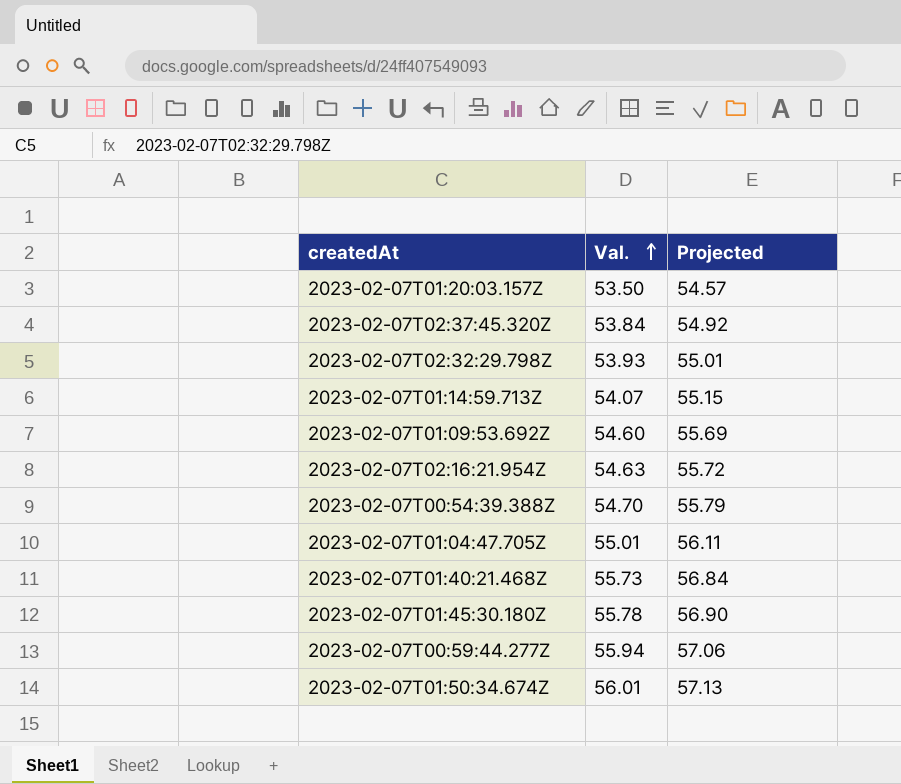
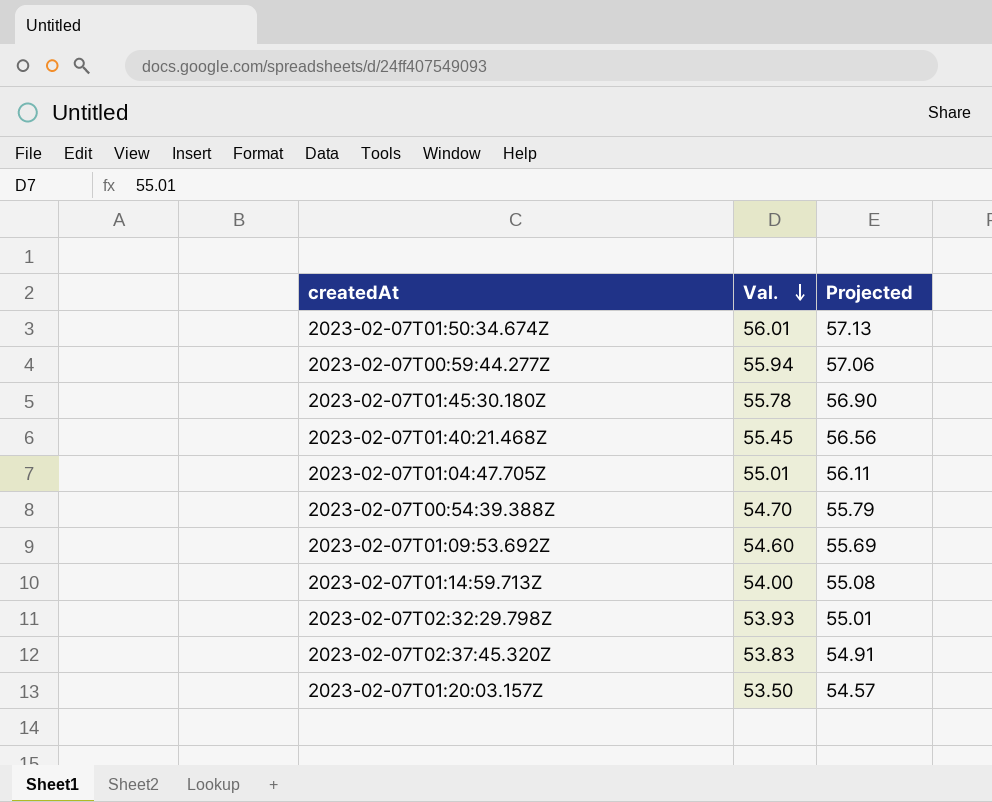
row order: Val. ascending -> Val. descending
row 2023-02-07T02:16:21.954Z: 54.63 | 55.72 -> none
2023-02-07T01:40:21.468Z | Val.: 55.73 -> 55.45
2023-02-07T01:40:21.468Z | Projected: 56.84 -> 56.56
2023-02-07T01:14:59.713Z | Val.: 54.07 -> 54.00
2023-02-07T01:14:59.713Z | Projected: 55.15 -> 55.08
2023-02-07T02:37:45.320Z | Val.: 53.84 -> 53.83
2023-02-07T02:37:45.320Z | Projected: 54.92 -> 54.91

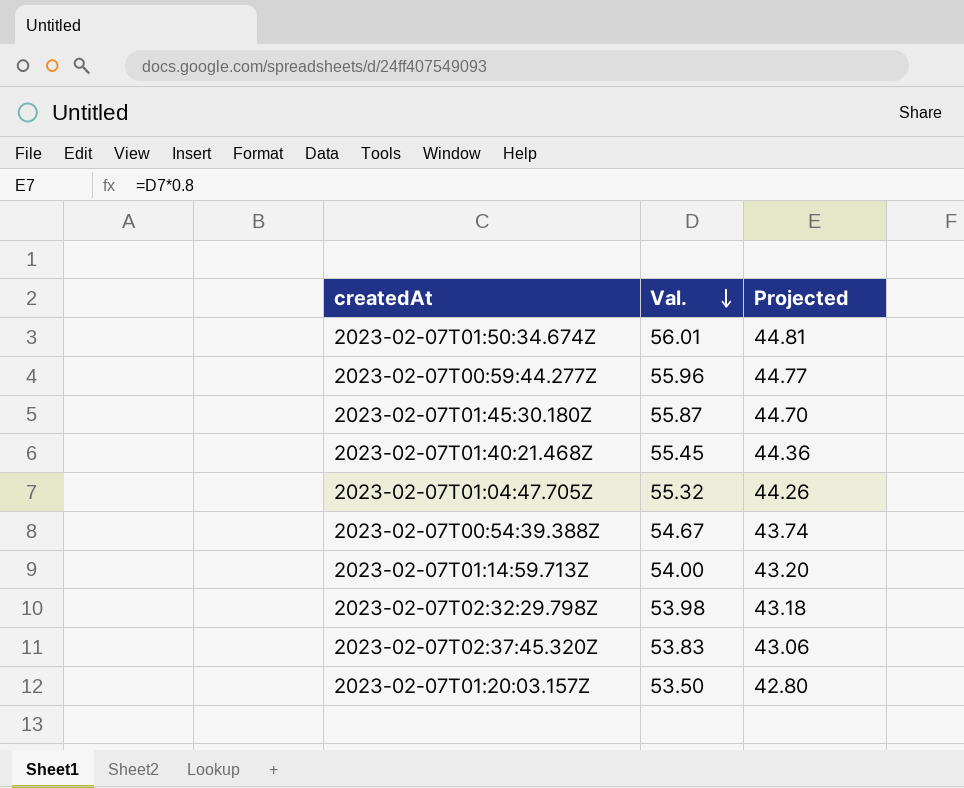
column Projected | formula: [Val.] * 1.02 -> [Val.] * 0.8
row 2023-02-07T01:09:53.692Z: 54.60 | 55.69 -> none
2023-02-07T00:59:44.277Z | Val.: 55.94 -> 55.96
2023-02-07T01:45:30.180Z | Val.: 55.78 -> 55.87
2023-02-07T01:04:47.705Z | Val.: 55.01 -> 55.32
2023-02-07T00:54:39.388Z | Val.: 54.70 -> 54.67
2023-02-07T02:32:29.798Z | Val.: 53.93 -> 53.98

